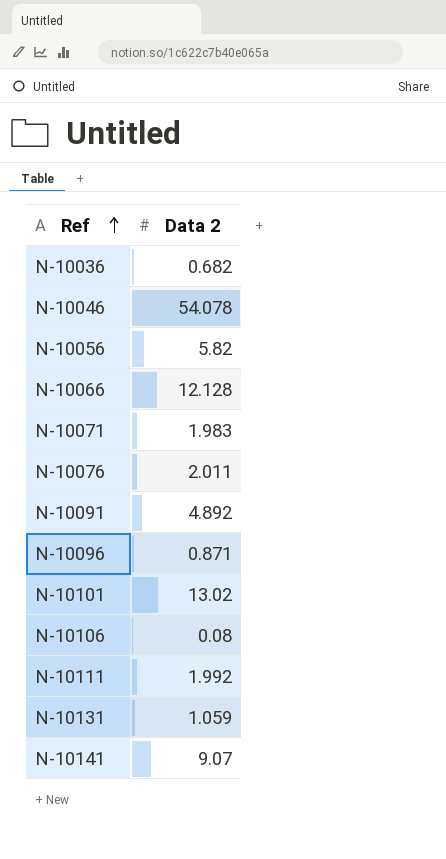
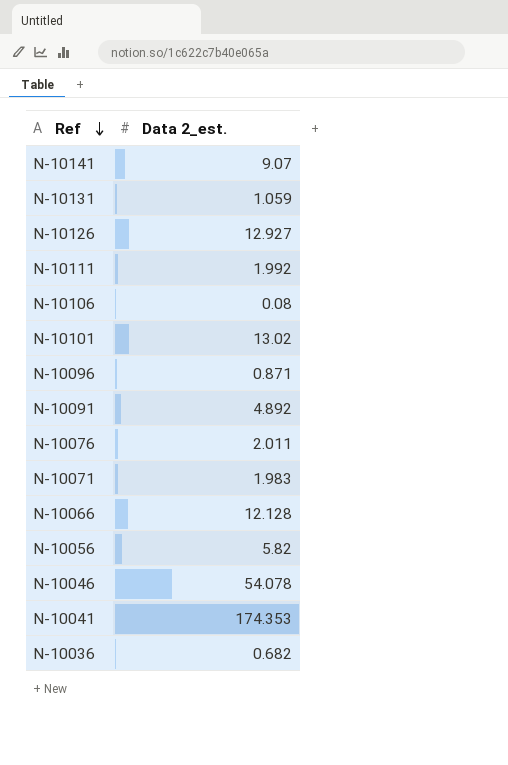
row order: Ref ascending -> Ref descending
column name: Data 2 -> Data 2_est.
row N-10126: none -> 12.927
row N-10041: none -> 174.353

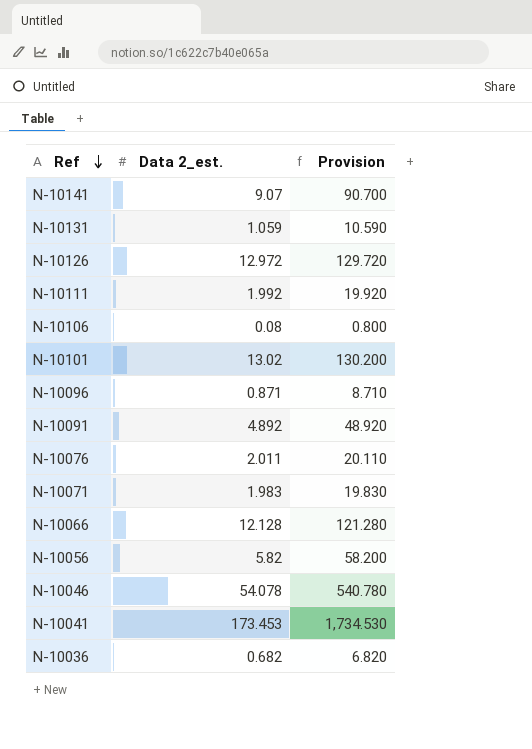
column Provision | formula: none -> [Data 2_est.] * 10
N-10126 | Data 2_est.: 12.927 -> 12.972
N-10041 | Data 2_est.: 174.353 -> 173.453

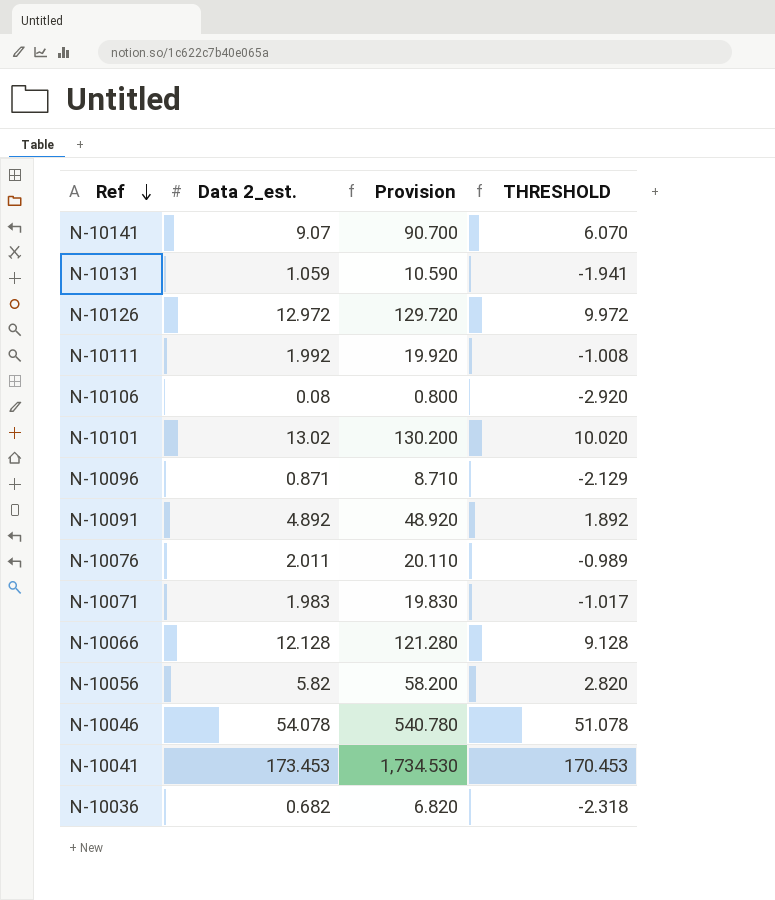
column THRESHOLD | formula: none -> [Data 2_est.] - 3

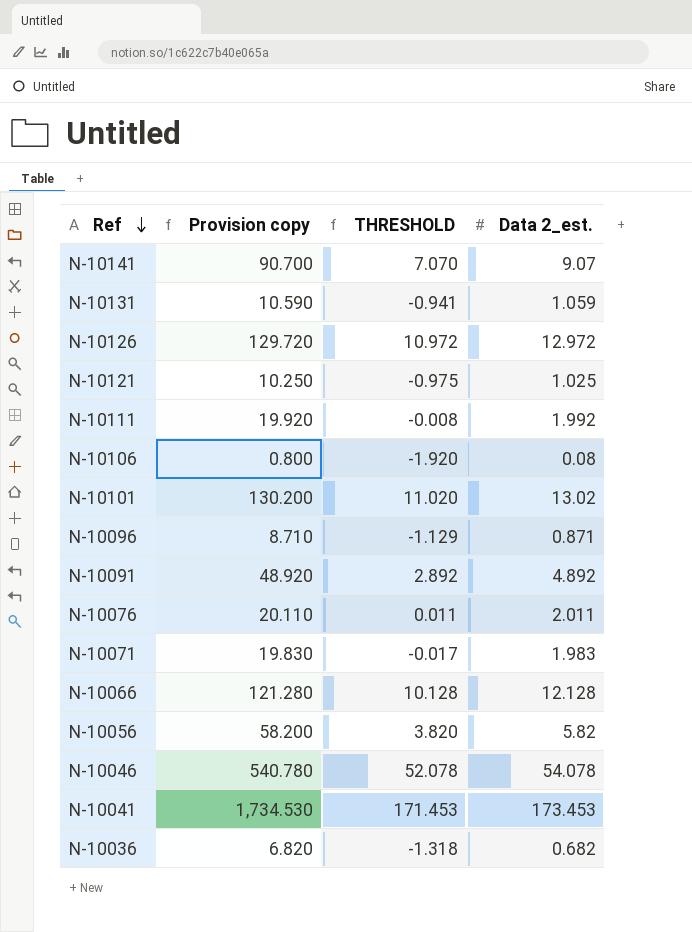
column name: Provision -> Provision copy
column THRESHOLD | formula: [Data 2_est.] - 3 -> [Data 2_est.] - 2
column Data 2_est. | position: 2 -> 4
row N-10121: none -> 10.250 | -0.975 | 1.025

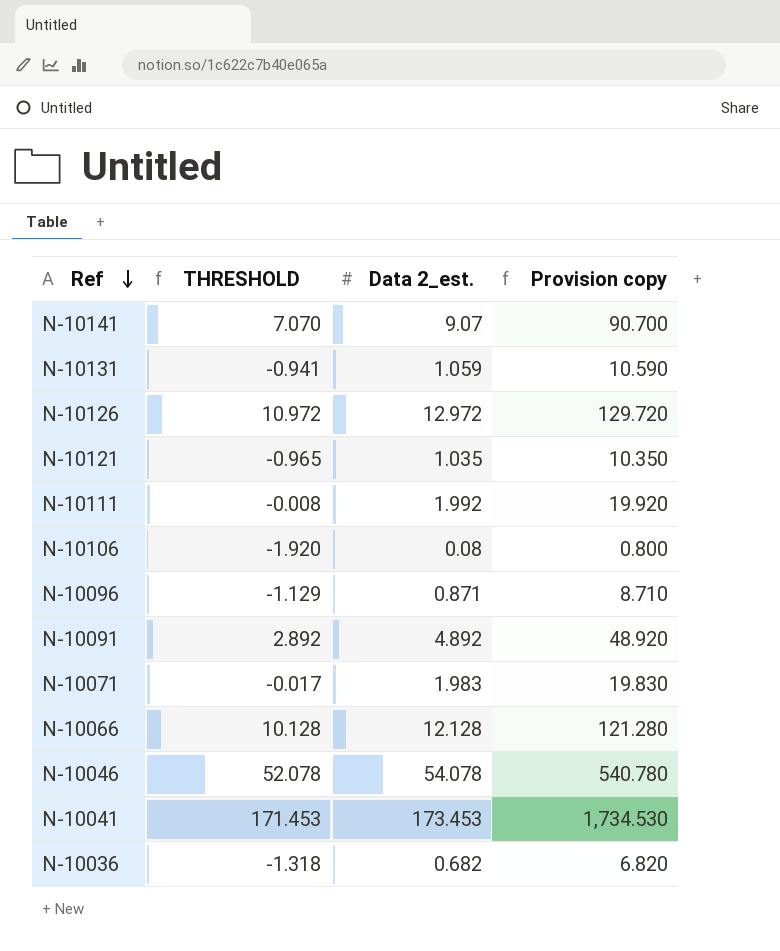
column Provision copy | position: 2 -> 4
row N-10101: 130.200 | 11.020 | 13.02 -> none
row N-10076: 20.110 | 0.011 | 2.011 -> none
row N-10056: 58.200 | 3.820 | 5.82 -> none
N-10121 | THRESHOLD: -0.975 -> -0.965
N-10121 | Data 2_est.: 1.025 -> 1.035
N-10121 | Provision copy: 10.250 -> 10.350

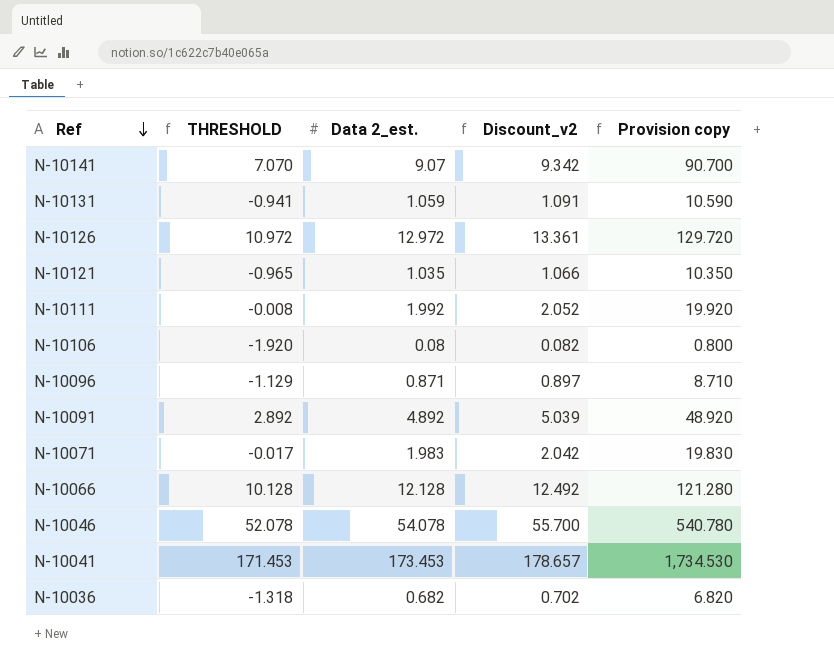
column Discount_v2 | formula: none -> [Data 2_est.] * 1.03

